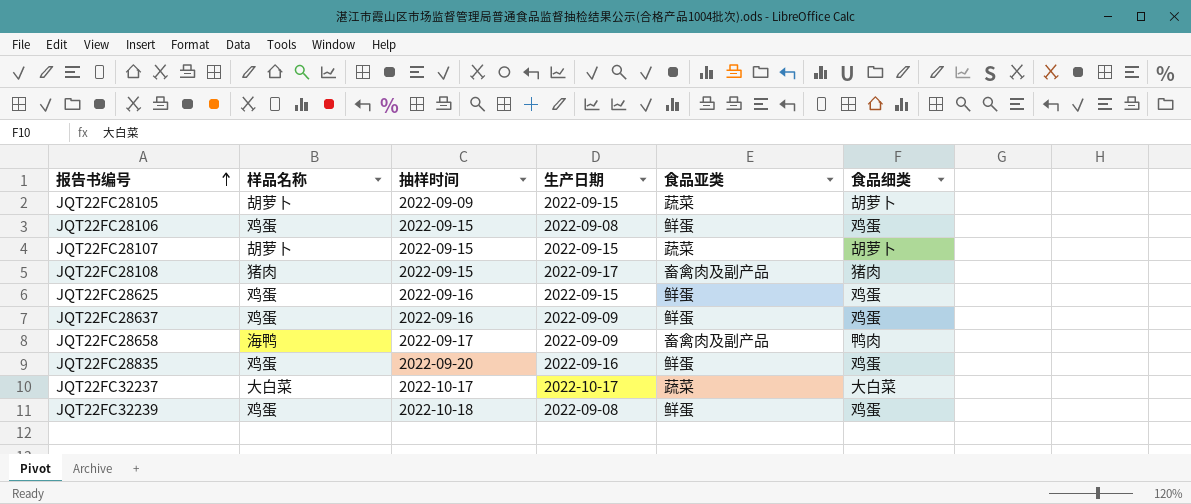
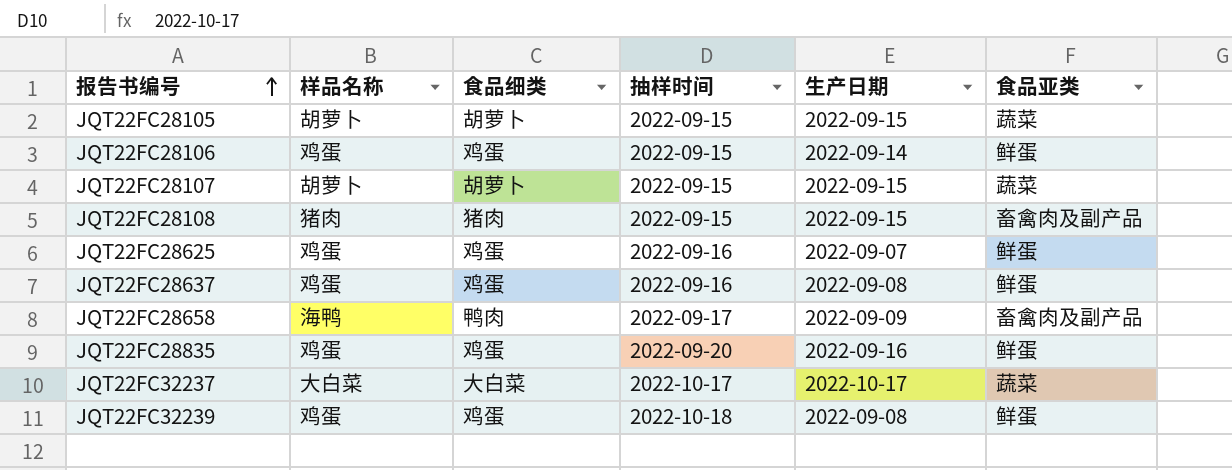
column 食品细类 | position: 6 -> 3
JQT22FC28105 | 抽样时间: 2022-09-09 -> 2022-09-15
JQT22FC28106 | 生产日期: 2022-09-08 -> 2022-09-14
JQT22FC28108 | 生产日期: 2022-09-17 -> 2022-09-15
JQT22FC28625 | 生产日期: 2022-09-15 -> 2022-09-07
JQT22FC28637 | 生产日期: 2022-09-09 -> 2022-09-08

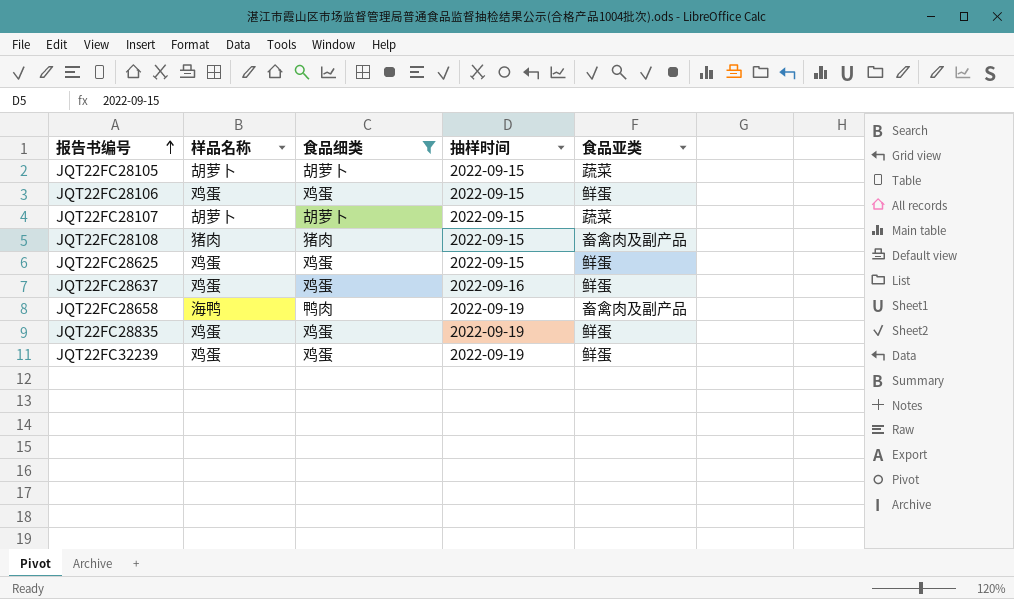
filter: none -> 食品细类 != 大白菜
column 生产日期 | position: 5 -> none
JQT22FC28625 | 抽样时间: 2022-09-16 -> 2022-09-15
JQT22FC28658 | 抽样时间: 2022-09-17 -> 2022-09-19
JQT22FC28835 | 抽样时间: 2022-09-20 -> 2022-09-19
JQT22FC32239 | 抽样时间: 2022-10-18 -> 2022-09-19

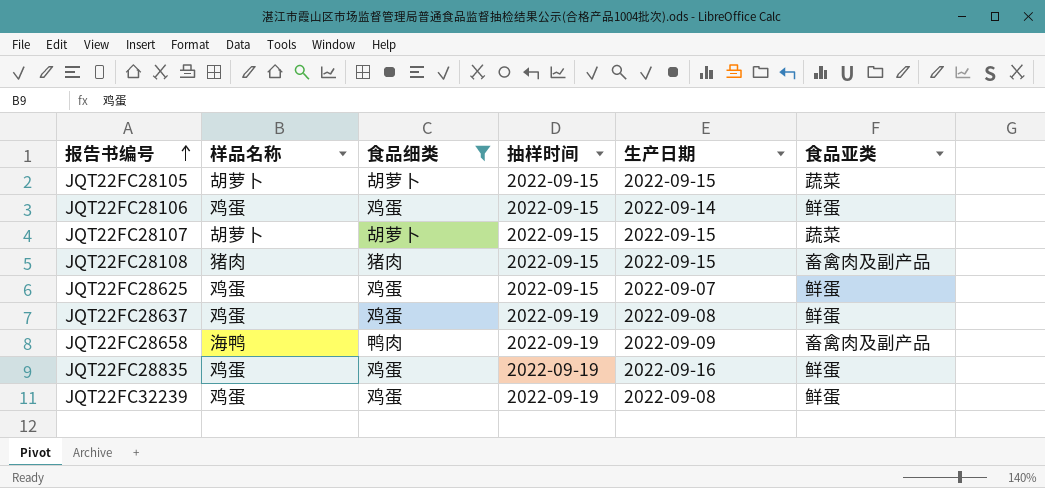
column 生产日期 | position: none -> 5
JQT22FC28637 | 抽样时间: 2022-09-16 -> 2022-09-19

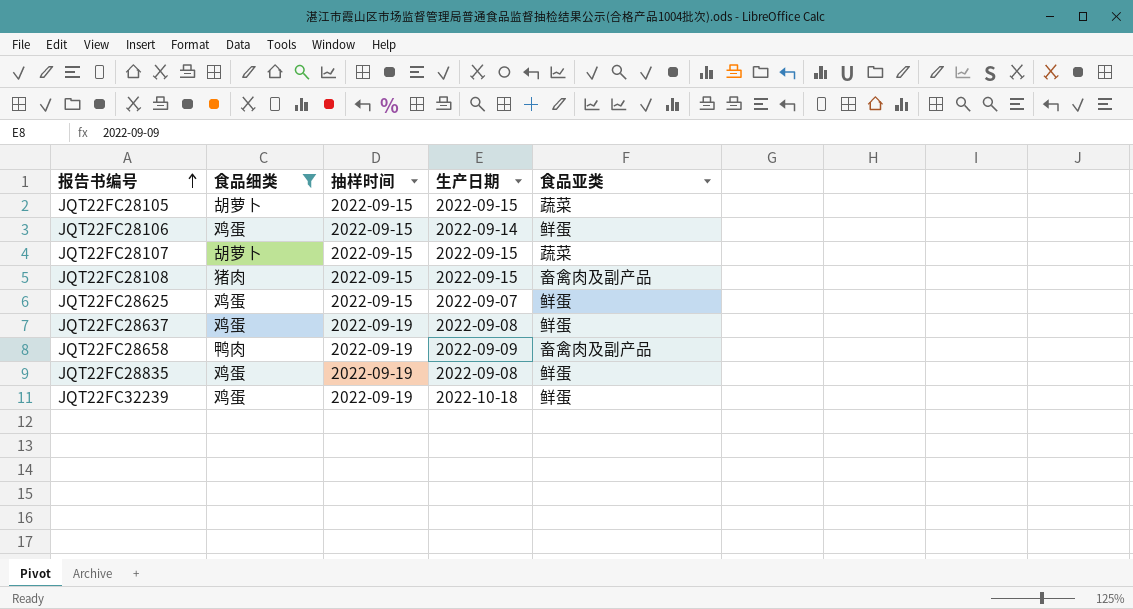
column 样品名称 | position: 2 -> none
JQT22FC28835 | 生产日期: 2022-09-16 -> 2022-09-08
JQT22FC32239 | 生产日期: 2022-09-08 -> 2022-10-18

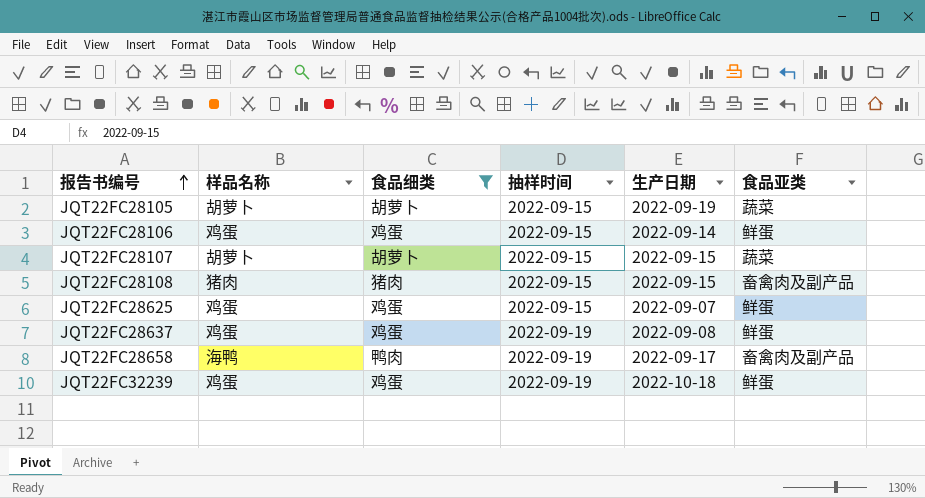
column 样品名称 | position: none -> 2
row JQT22FC28835: 鸡蛋 | 2022-09-19 | 2022-09-08 | 鲜蛋 -> none
JQT22FC28105 | 生产日期: 2022-09-15 -> 2022-09-19
JQT22FC28658 | 生产日期: 2022-09-09 -> 2022-09-17

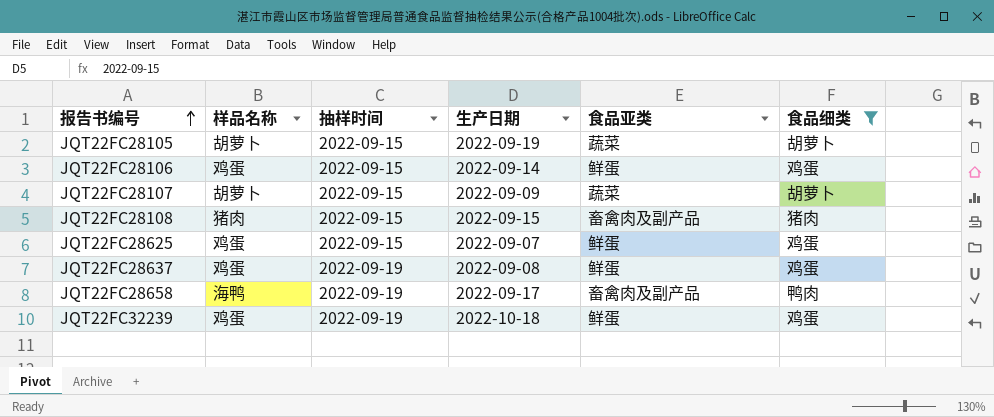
column 食品细类 | position: 3 -> 6
JQT22FC28107 | 生产日期: 2022-09-15 -> 2022-09-09

